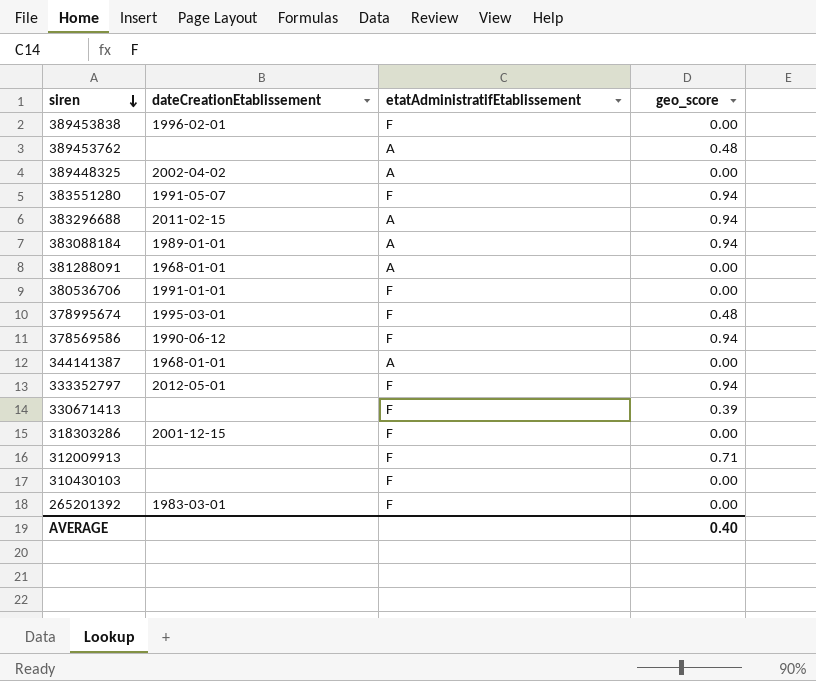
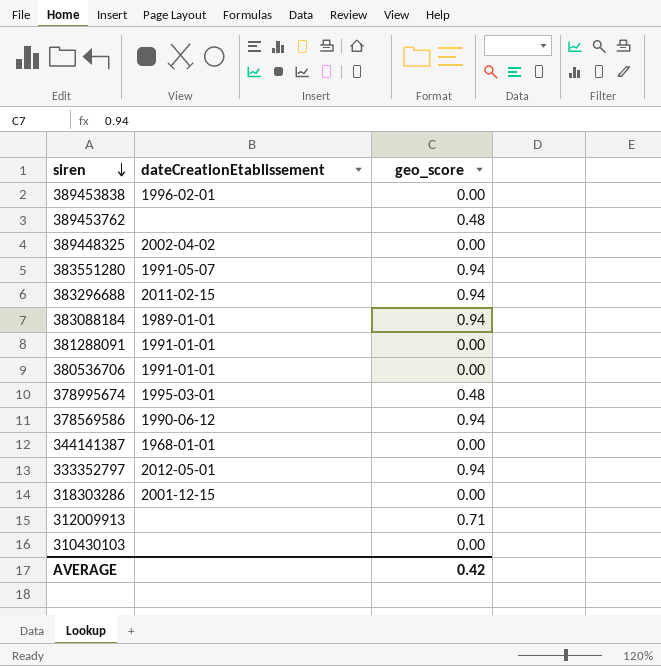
column etatAdministratifEtablissement | position: 3 -> none
row 330671413: none | F | 0.39 -> none
row 265201392: 1983-03-01 | F | 0.00 -> none
381288091 | dateCreationEtablissement: 1968-01-01 -> 1991-01-01
AVERAGE | geo_score: 0.40 -> 0.42

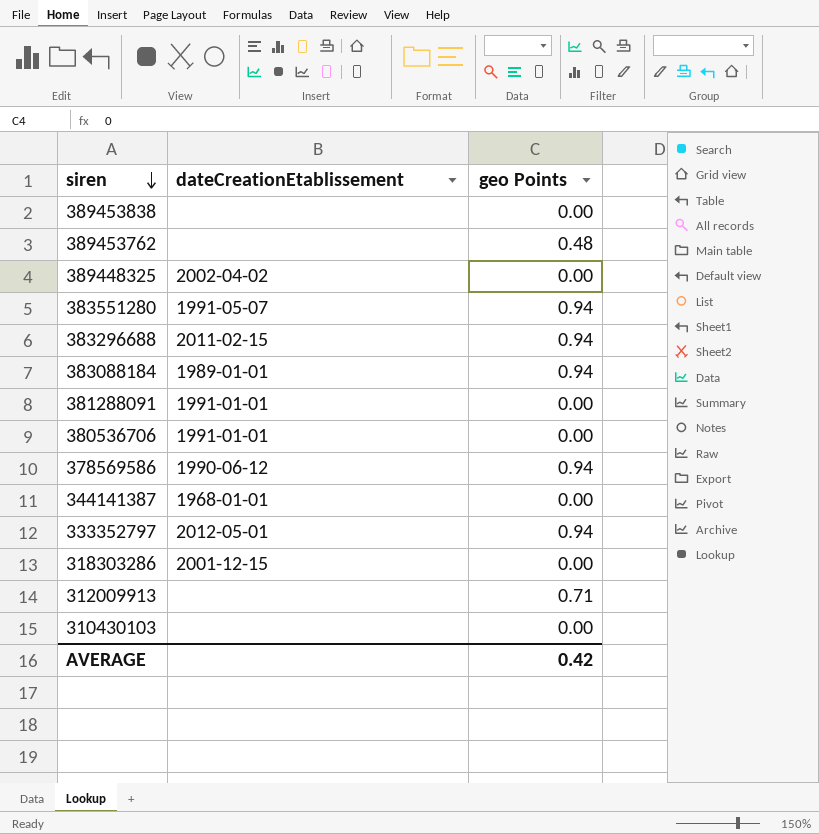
column name: geo_score -> geo Points
row 378995674: 1995-03-01 | 0.48 -> none
389453838 | dateCreationEtablissement: 1996-02-01 -> none

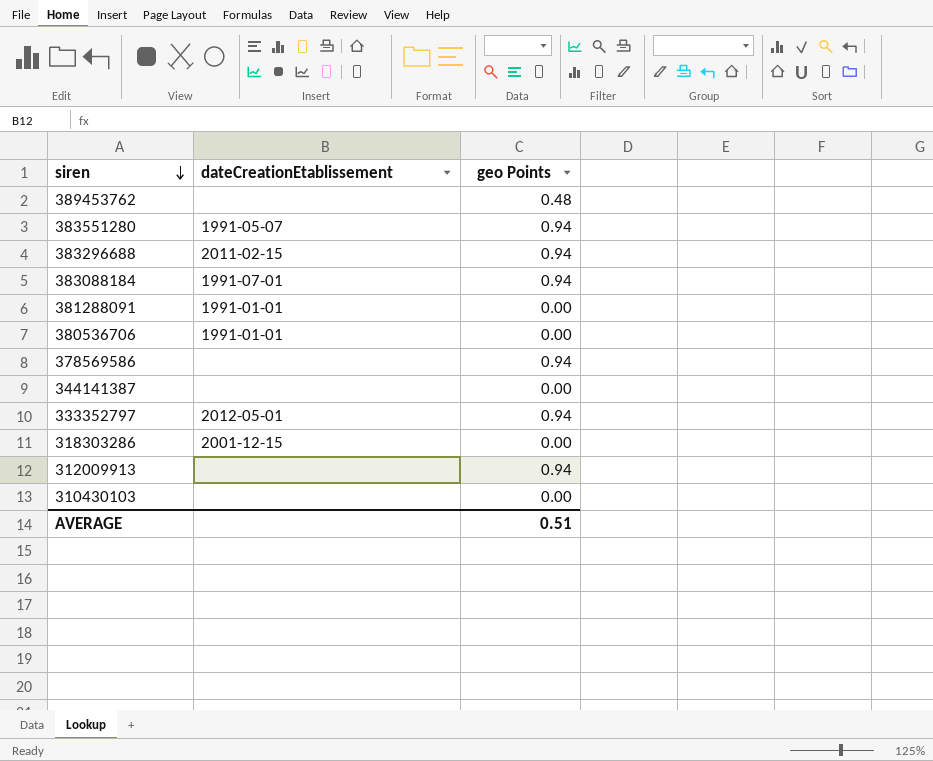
row 389453838: none | 0.00 -> none
row 389448325: 2002-04-02 | 0.00 -> none
383088184 | dateCreationEtablissement: 1989-01-01 -> 1991-07-01
378569586 | dateCreationEtablissement: 1990-06-12 -> none
344141387 | dateCreationEtablissement: 1968-01-01 -> none
312009913 | geo Points: 0.71 -> 0.94
AVERAGE | geo Points: 0.42 -> 0.51

